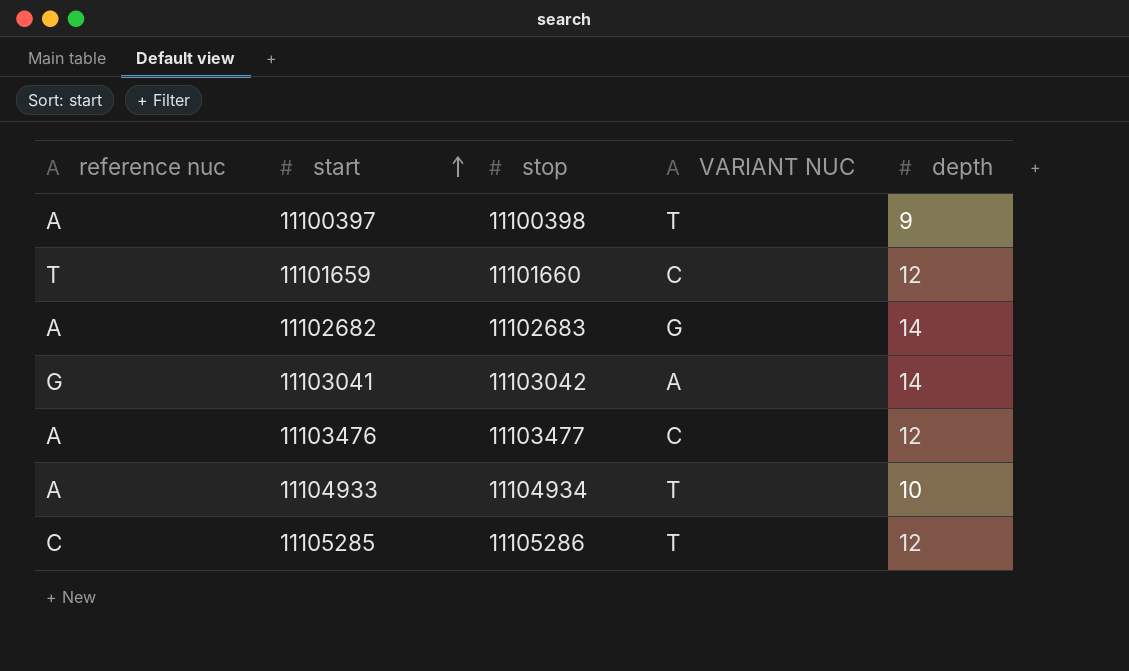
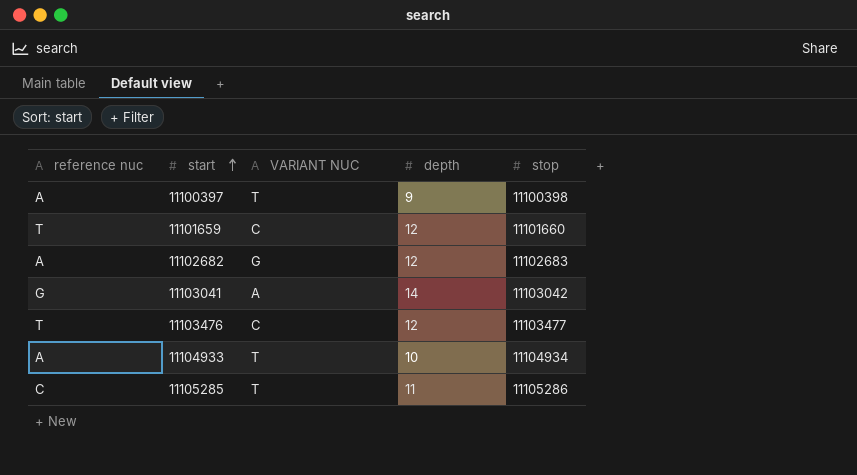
column stop | position: 3 -> 5
11102682 | depth: 14 -> 12
11103476 | reference nuc: A -> T
11105285 | depth: 12 -> 11

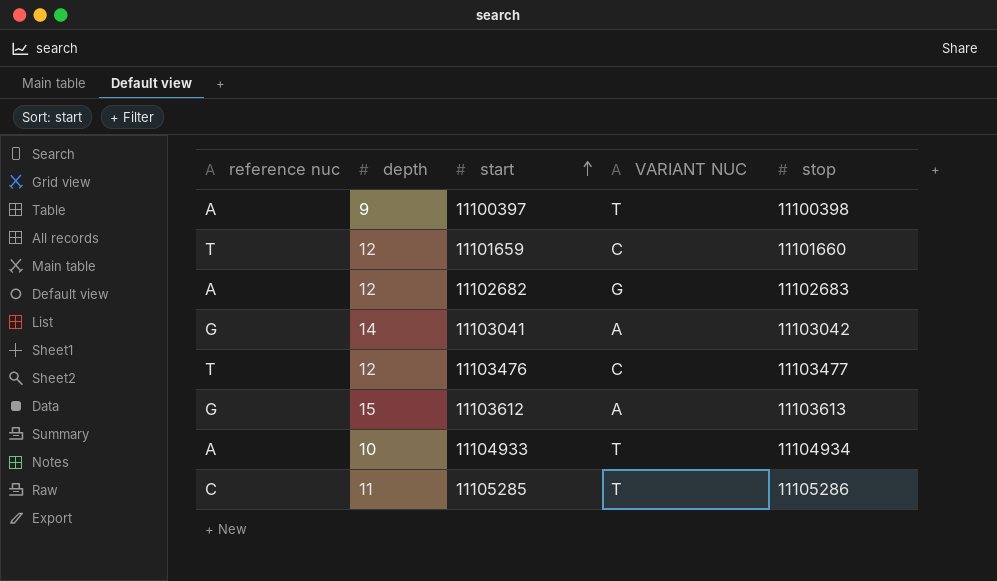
column depth | position: 4 -> 2
row 11103612: none -> G | 15 | A | 11103613

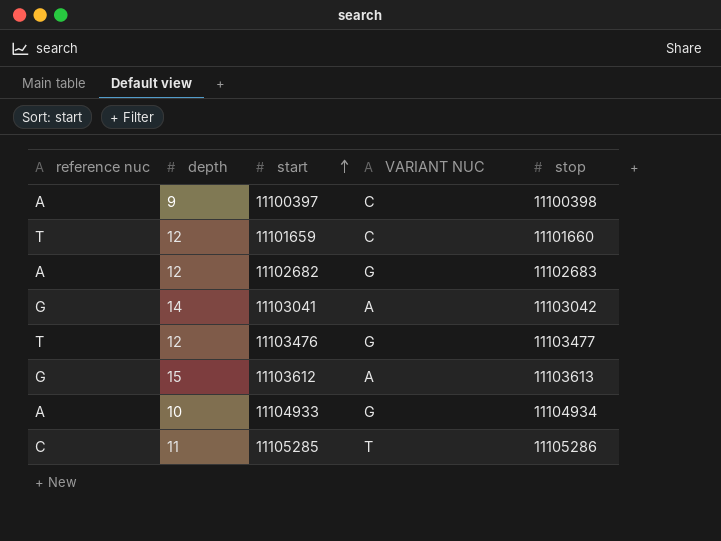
11100397 | VARIANT NUC: T -> C
11103476 | VARIANT NUC: C -> G
11104933 | VARIANT NUC: T -> G

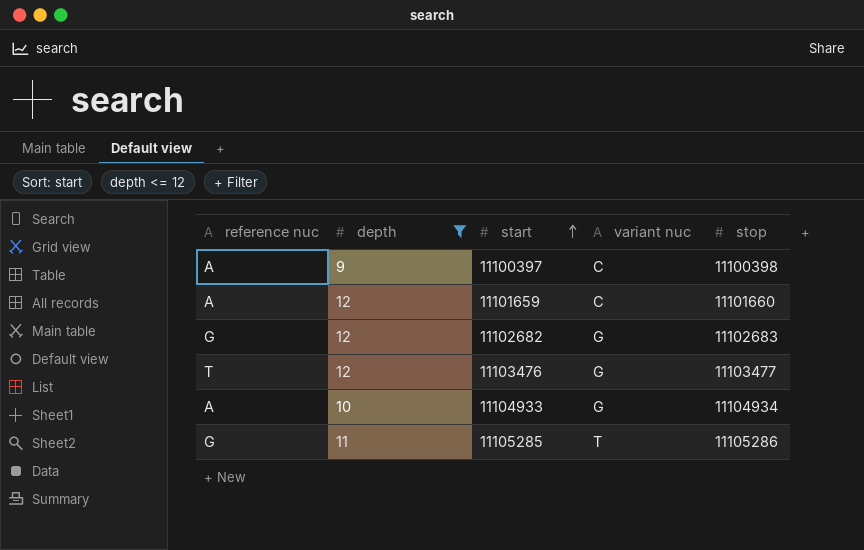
filter: none -> depth <= 12
column name: VARIANT NUC -> variant nuc
11101659 | reference nuc: T -> A
11102682 | reference nuc: A -> G
11105285 | reference nuc: C -> G

